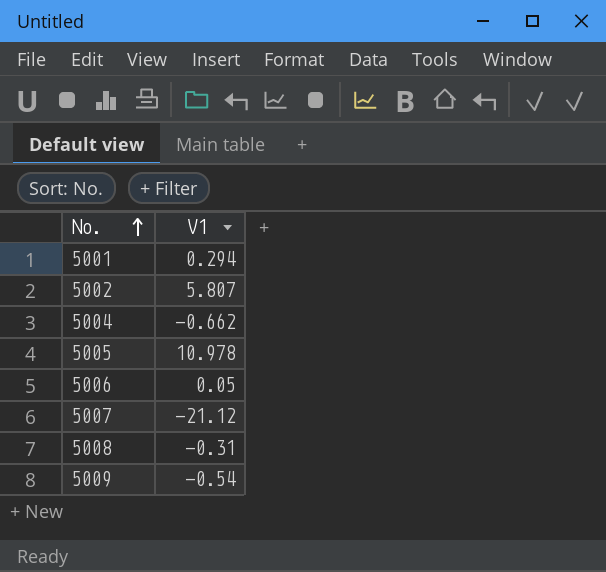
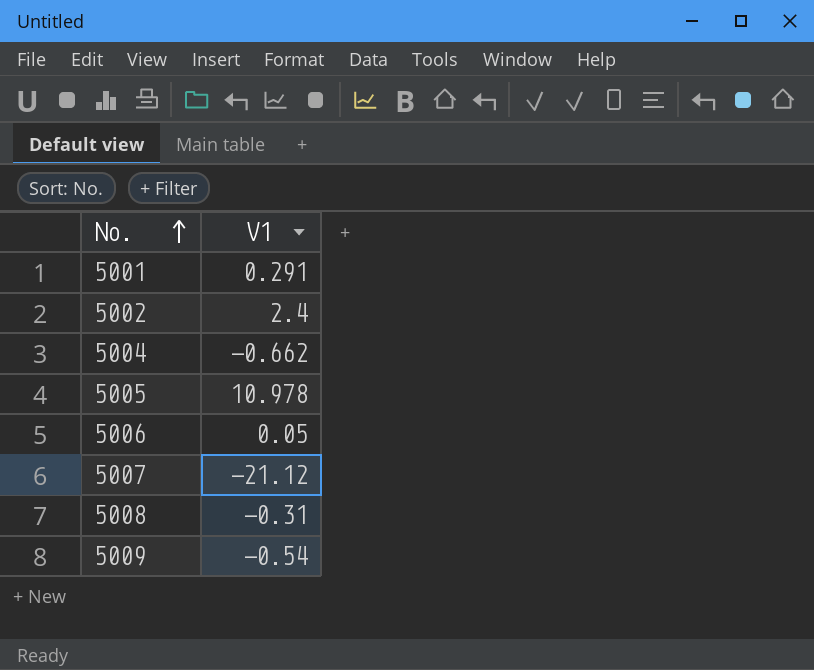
5001 | V1: 0.294 -> 0.291
5002 | V1: 5.807 -> 2.4

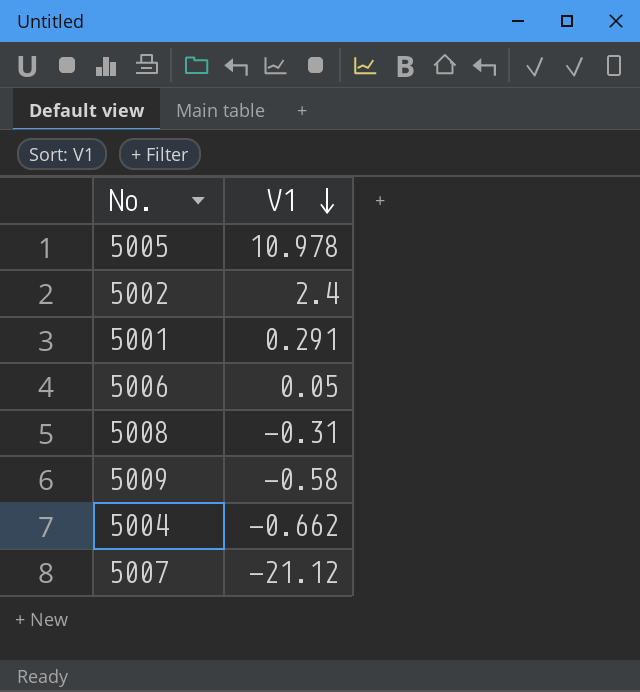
row order: No. ascending -> V1 descending
5009 | V1: -0.54 -> -0.58

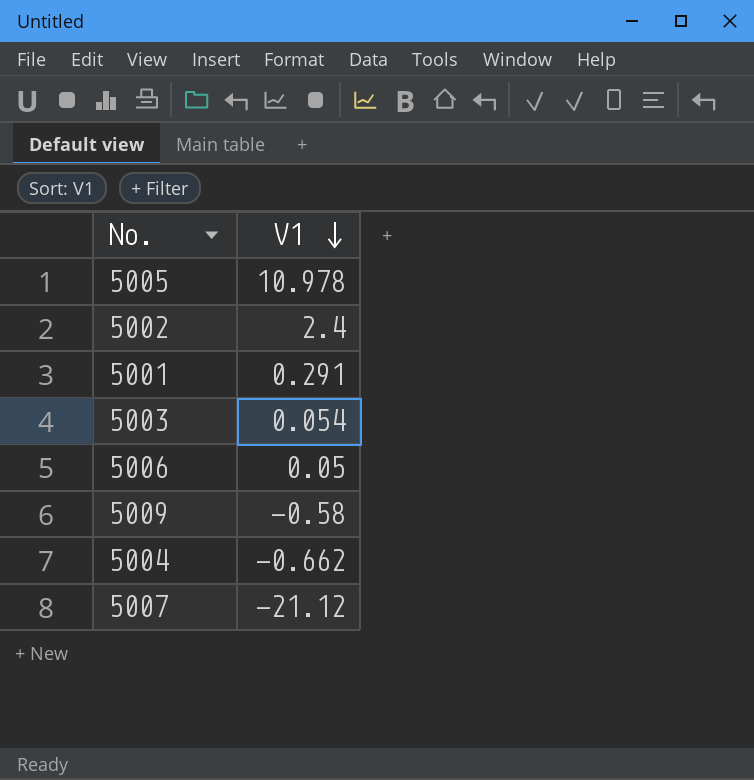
row 5008: -0.31 -> none
row 5003: none -> 0.054

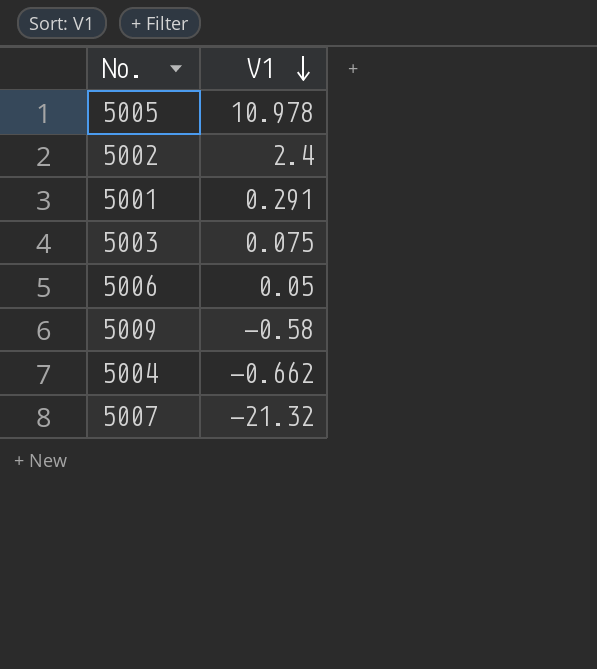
5003 | V1: 0.054 -> 0.075
5007 | V1: -21.12 -> -21.32

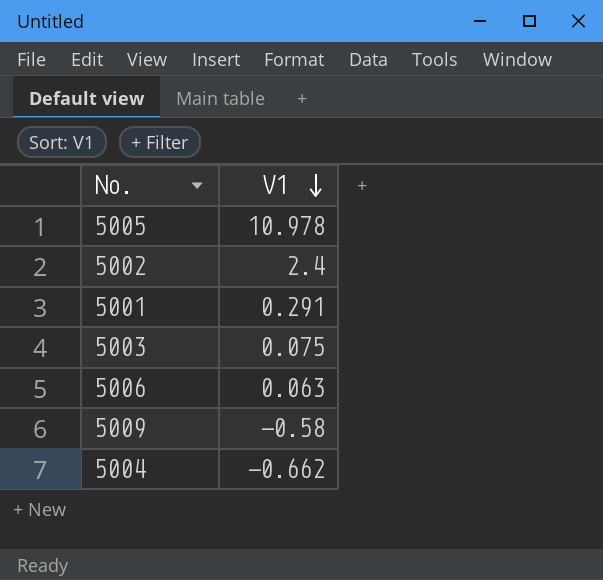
row 5007: -21.32 -> none
5006 | V1: 0.05 -> 0.063

